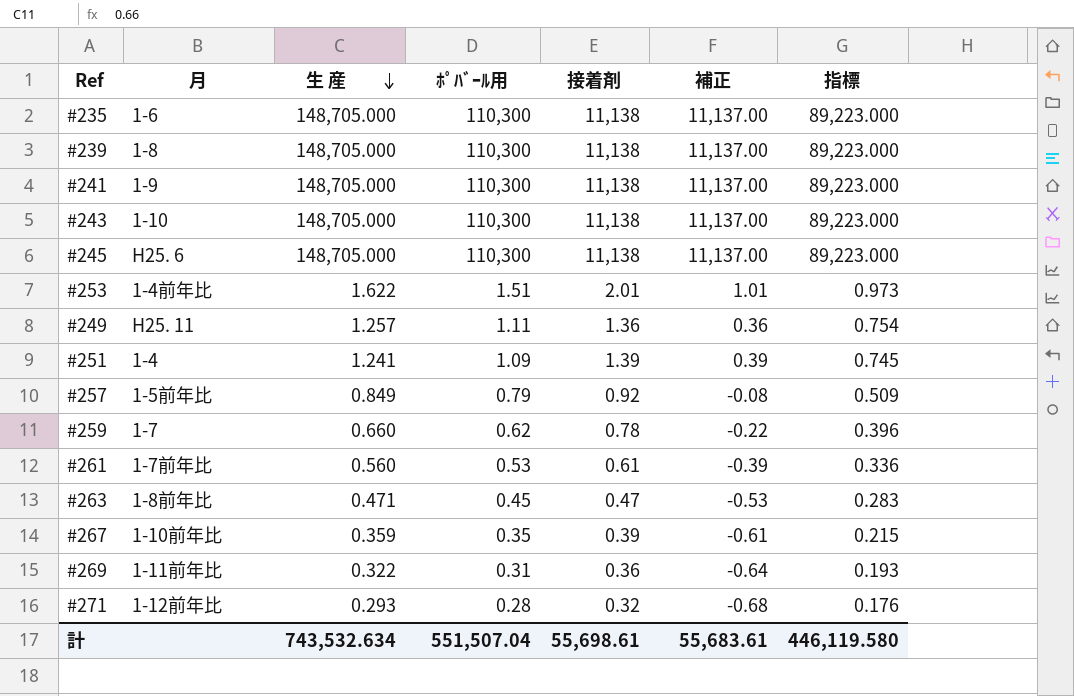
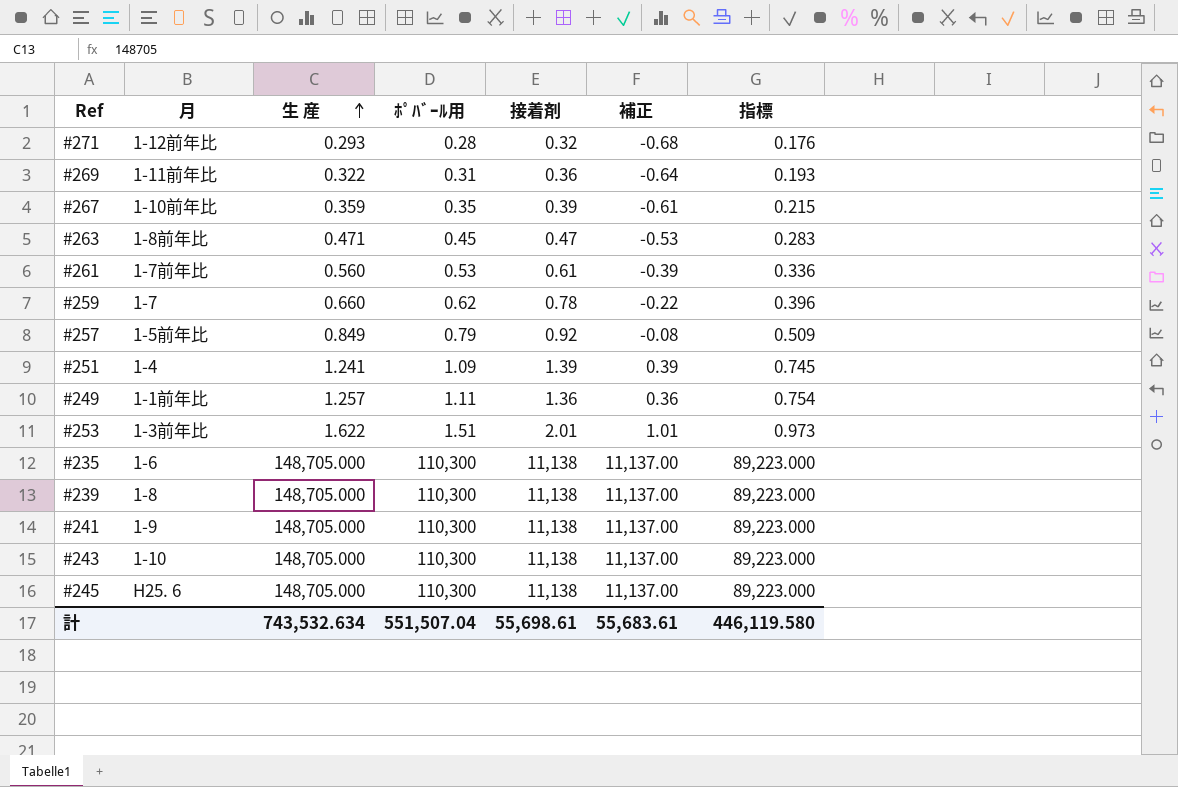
row order: 生 産 descending -> 生 産 ascending
#249 | 月: H25. 11 -> 1-1前年比
#253 | 月: 1-4前年比 -> 1-3前年比

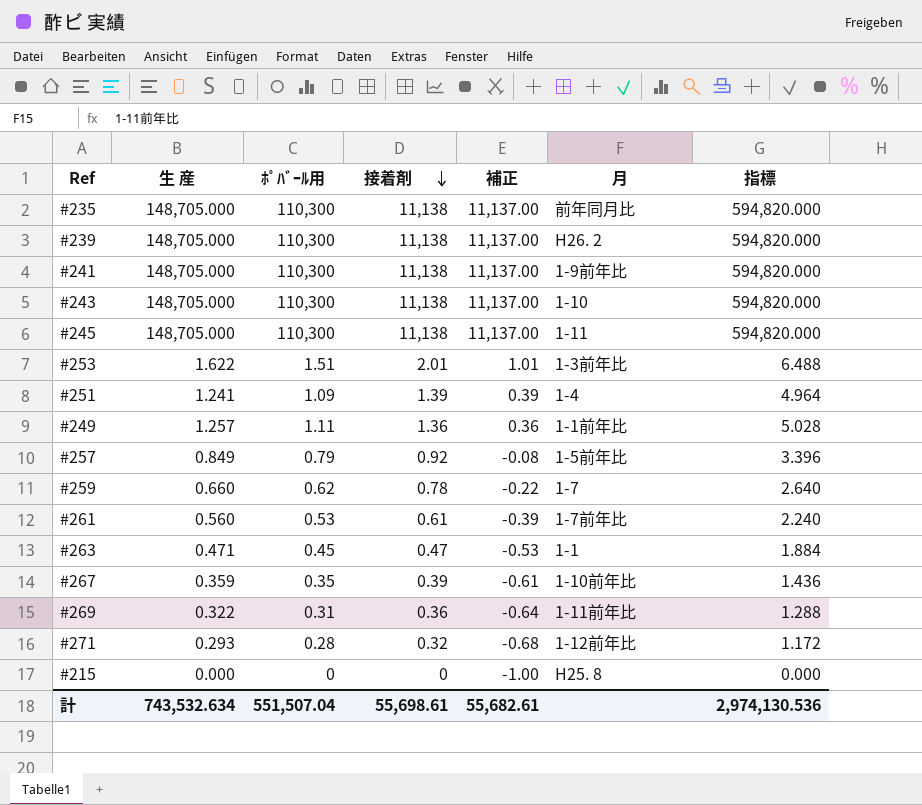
row order: 生 産 ascending -> 接着剤 descending
column 月 | position: 2 -> 6
column 指標 | formula: [生 産] * 0.6 -> [生 産] * 4
#235 | 月: 1-6 -> 前年同月比
#239 | 月: 1-8 -> H26. 2
#241 | 月: 1-9 -> 1-9前年比
#245 | 月: H25. 6 -> 1-11
#263 | 月: 1-8前年比 -> 1-1
row #215: none -> 0.000 | 0 | 0 | -1.00 | H25. 8 | 0.000
計 | 補正: 55,683.61 -> 55,682.61
計 | 指標: 446,119.580 -> 2,974,130.536

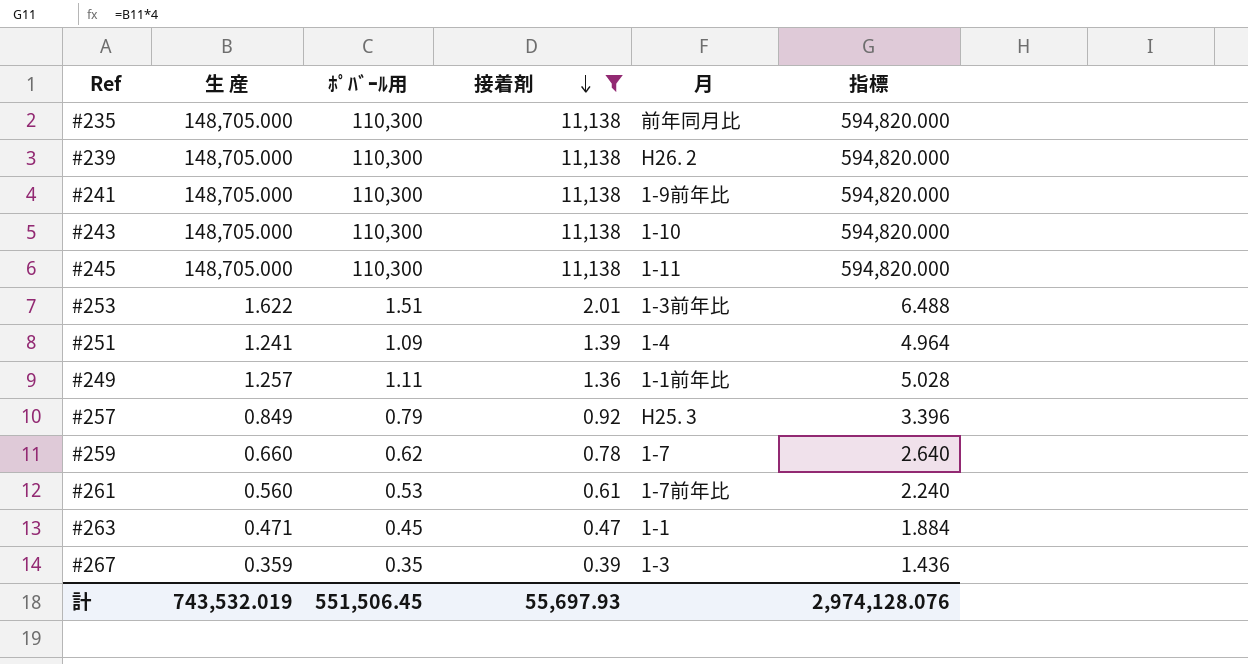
filter: none -> 接着剤 >= 0.39
column 補正 | formula: [接着剤] - 1 -> none
#257 | 月: 1-5前年比 -> H25. 3
#267 | 月: 1-10前年比 -> 1-3
計 | 生 産: 743,532.634 -> 743,532.019
計 | ﾎﾟﾊﾞｰﾙ用: 551,507.04 -> 551,506.45
計 | 接着剤: 55,698.61 -> 55,697.93
計 | 指標: 2,974,130.536 -> 2,974,128.076

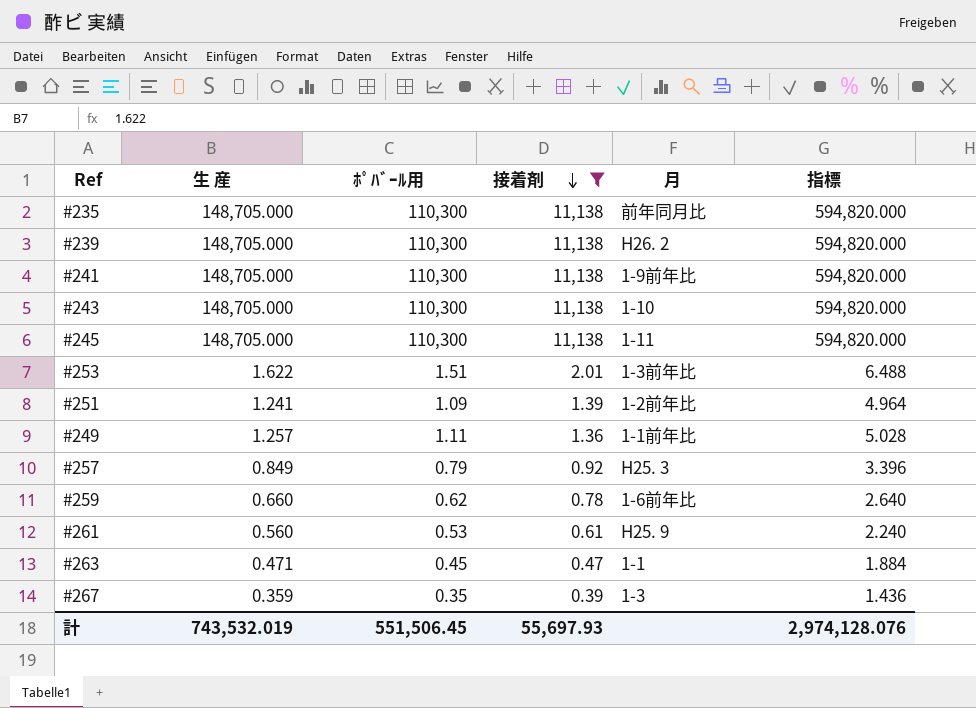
#251 | 月: 1-4 -> 1-2前年比
#259 | 月: 1-7 -> 1-6前年比
#261 | 月: 1-7前年比 -> H25. 9

